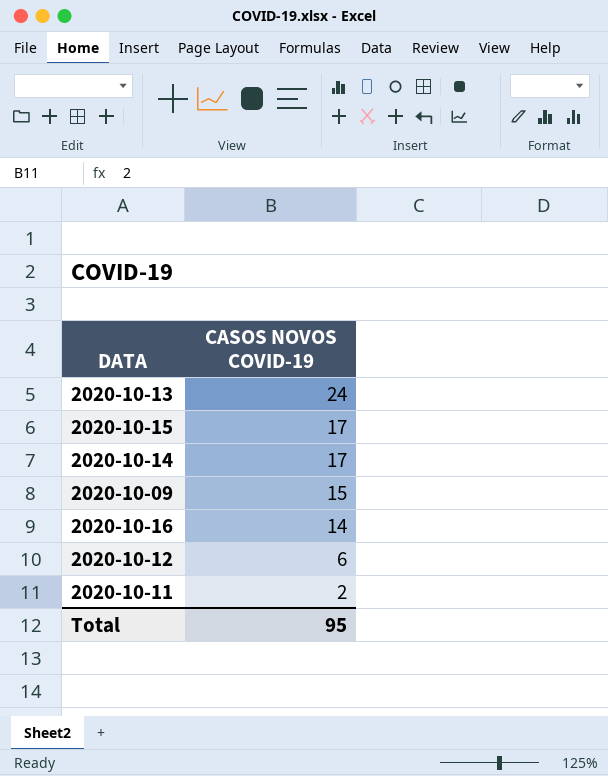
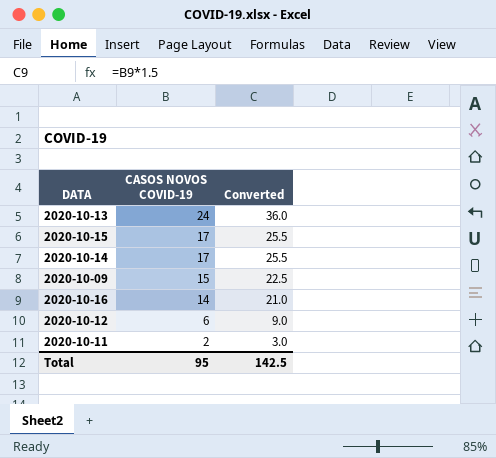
column Converted | formula: none -> [CASOS NOVOS COVID-19] * 1.5

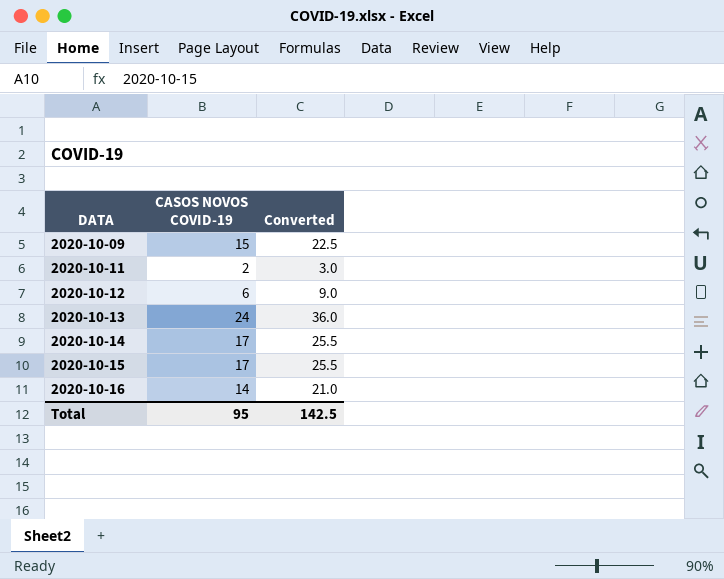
row order: CASOS NOVOS COVID-19 descending -> DATA ascending

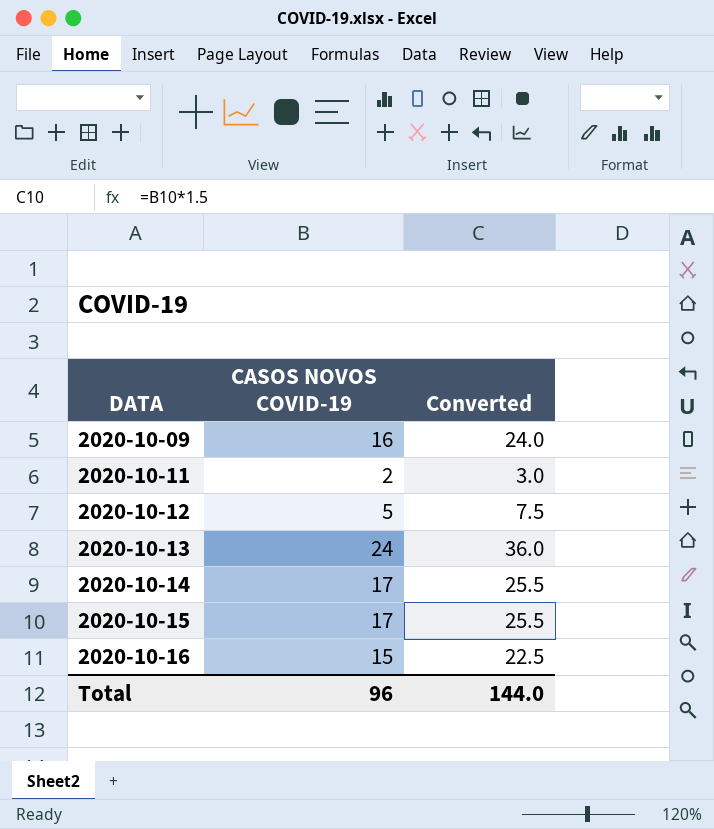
2020-10-09 | CASOS NOVOS COVID-19: 15 -> 16
2020-10-09 | Converted: 22.5 -> 24.0
2020-10-12 | CASOS NOVOS COVID-19: 6 -> 5
2020-10-12 | Converted: 9.0 -> 7.5
2020-10-16 | CASOS NOVOS COVID-19: 14 -> 15
2020-10-16 | Converted: 21.0 -> 22.5
Total | CASOS NOVOS COVID-19: 95 -> 96
Total | Converted: 142.5 -> 144.0

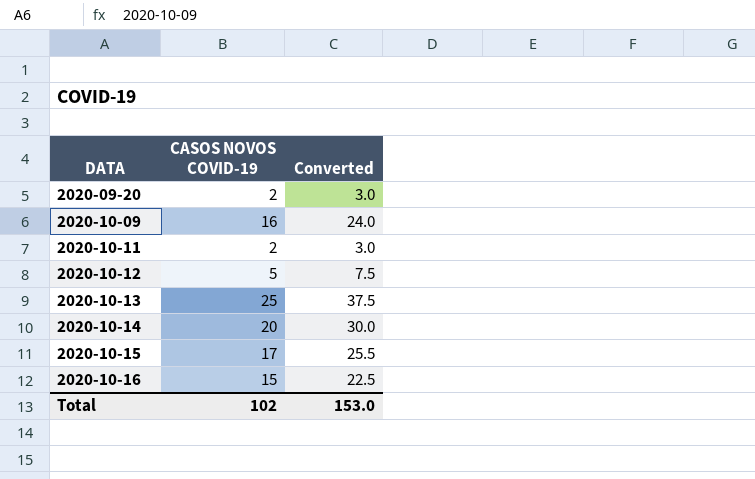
row 2020-09-20: none -> 2 | 3.0
2020-10-13 | CASOS NOVOS COVID-19: 24 -> 25
2020-10-13 | Converted: 36.0 -> 37.5
2020-10-14 | CASOS NOVOS COVID-19: 17 -> 20
2020-10-14 | Converted: 25.5 -> 30.0
Total | CASOS NOVOS COVID-19: 96 -> 102
Total | Converted: 144.0 -> 153.0

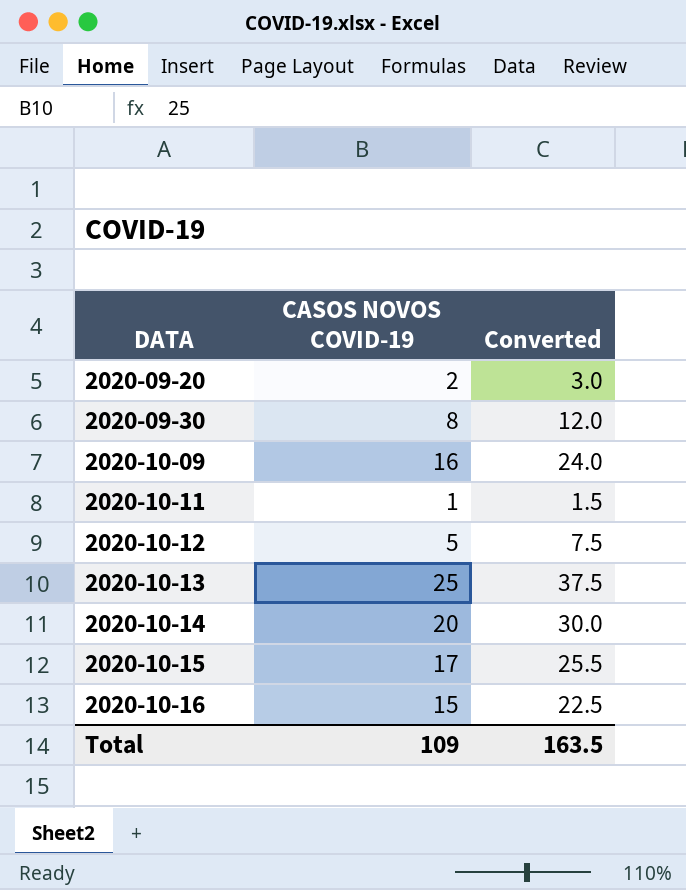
row 2020-09-30: none -> 8 | 12.0
2020-10-11 | CASOS NOVOS COVID-19: 2 -> 1
2020-10-11 | Converted: 3.0 -> 1.5
Total | CASOS NOVOS COVID-19: 102 -> 109
Total | Converted: 153.0 -> 163.5

